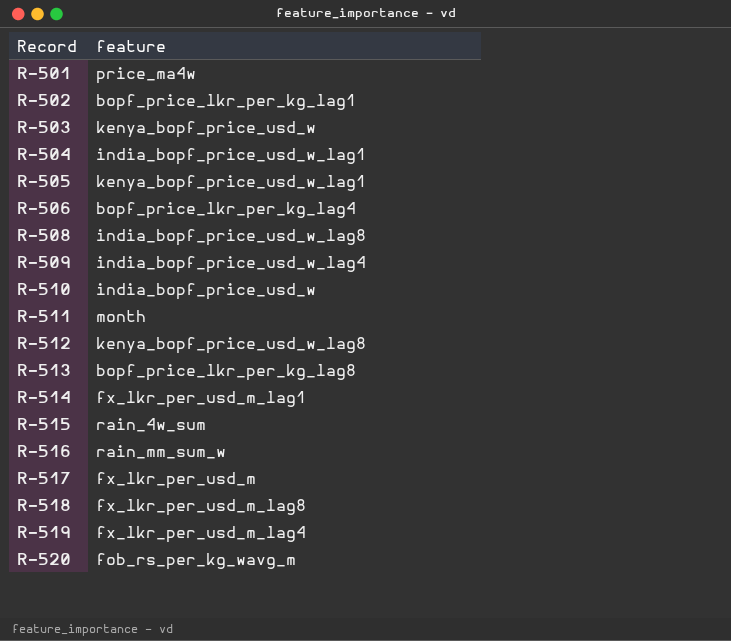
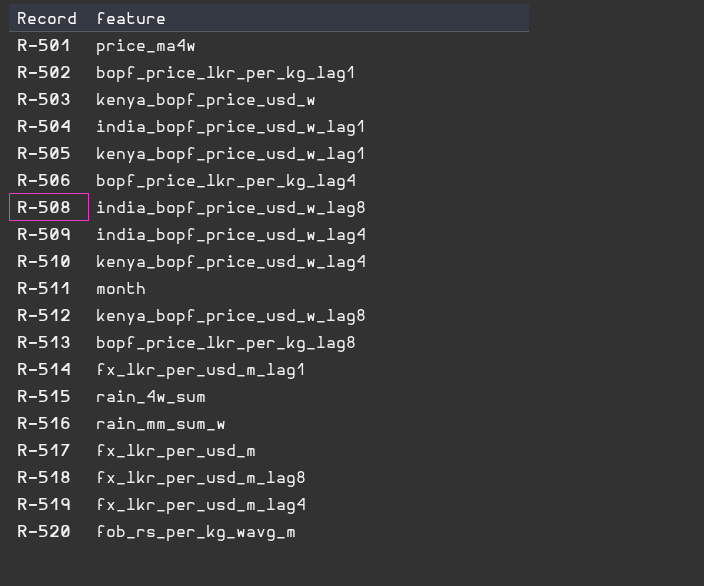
R-510 | feature: india_bopf_price_usd_w -> kenya_bopf_price_usd_w_lag4

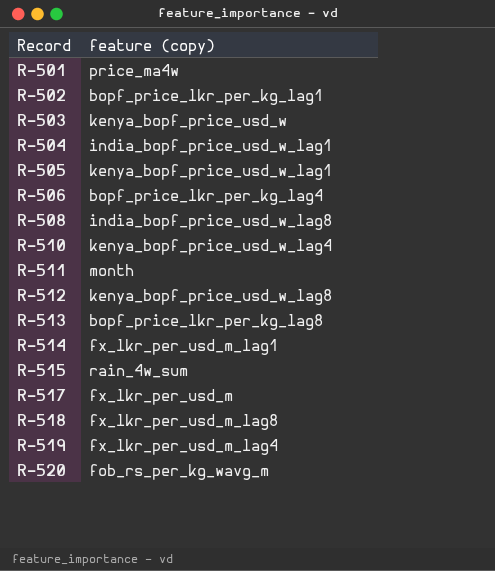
column name: feature -> feature (copy)
row R-509: india_bopf_price_usd_w_lag4 -> none
row R-516: rain_mm_sum_w -> none

